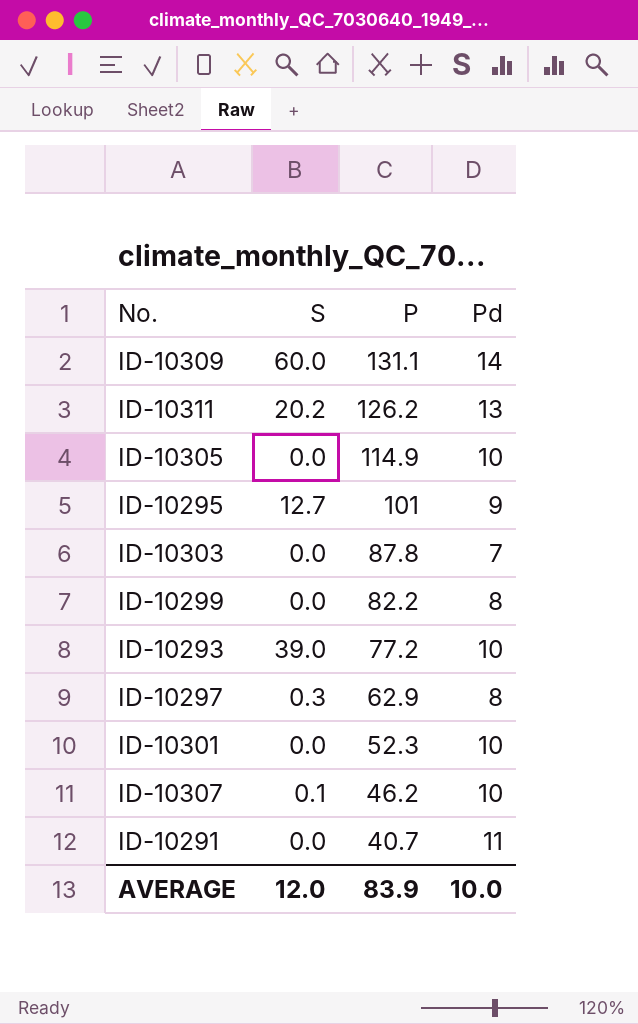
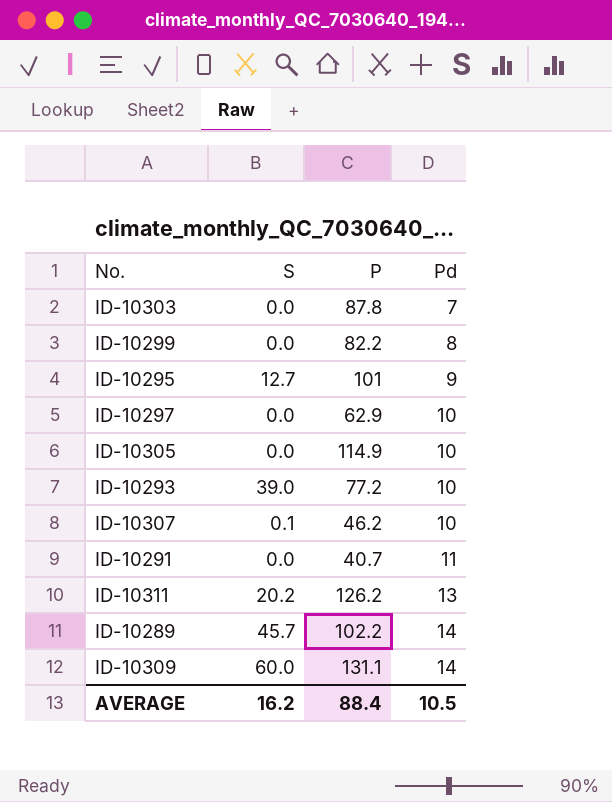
row order: P descending -> Pd ascending
row ID-10301: 0.0 | 52.3 | 10 -> none
ID-10297 | S: 0.3 -> 0.0
ID-10297 | Pd: 8 -> 10
row ID-10289: none -> 45.7 | 102.2 | 14
AVERAGE | S: 12.0 -> 16.2
AVERAGE | P: 83.9 -> 88.4
AVERAGE | Pd: 10.0 -> 10.5

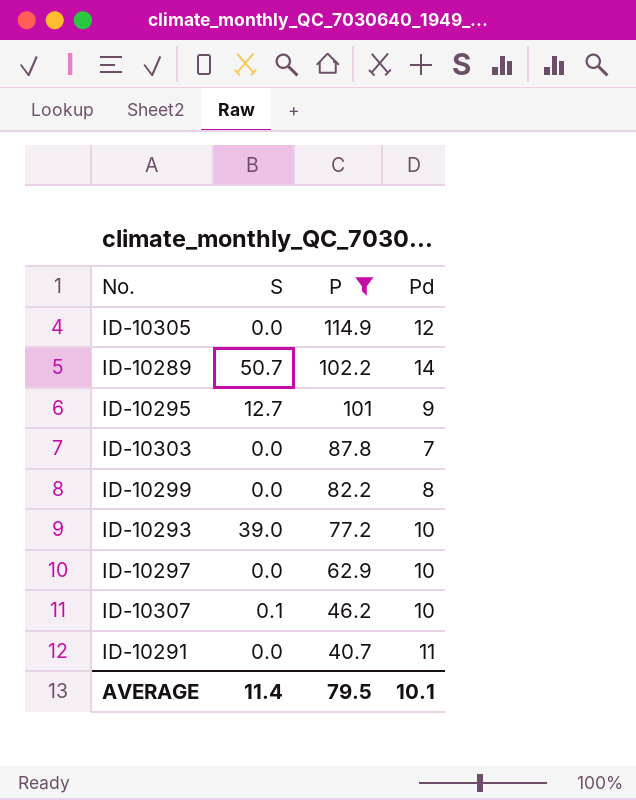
filter: none -> P <= 114.9
row order: Pd ascending -> P descending
ID-10305 | Pd: 10 -> 12
ID-10289 | S: 45.7 -> 50.7
AVERAGE | S: 16.2 -> 11.4
AVERAGE | P: 88.4 -> 79.5
AVERAGE | Pd: 10.5 -> 10.1

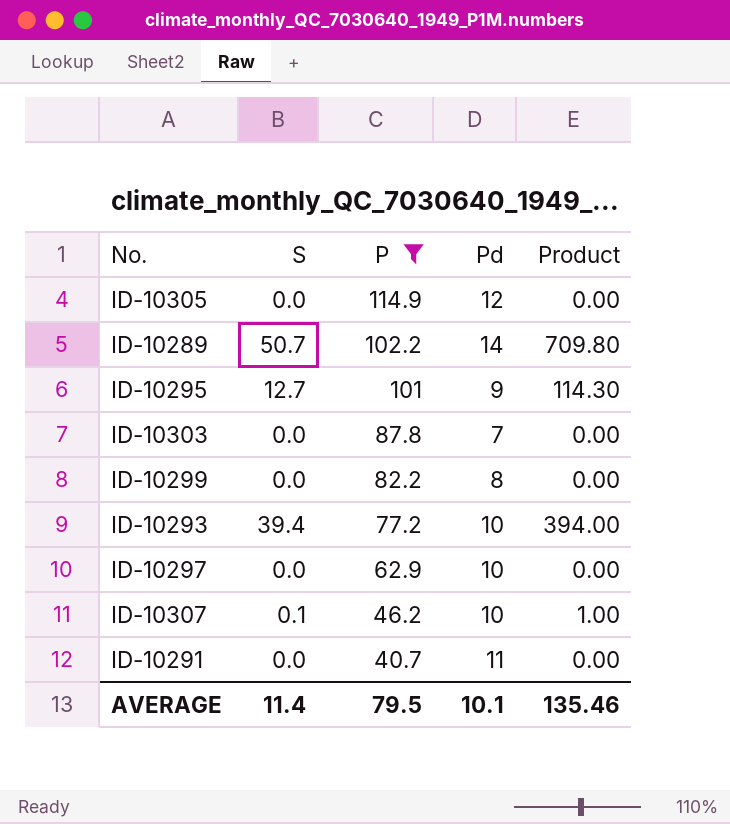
column Product | formula: none -> [S] * [Pd]
ID-10293 | S: 39.0 -> 39.4

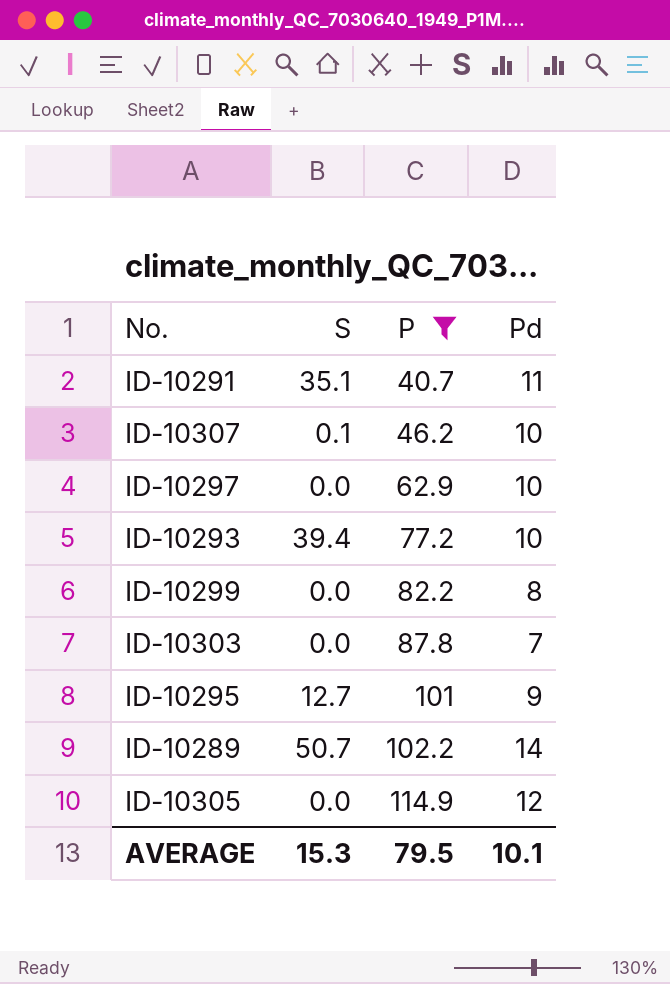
row order: P descending -> P ascending
column Product | formula: [S] * [Pd] -> none
ID-10291 | S: 0.0 -> 35.1
AVERAGE | S: 11.4 -> 15.3

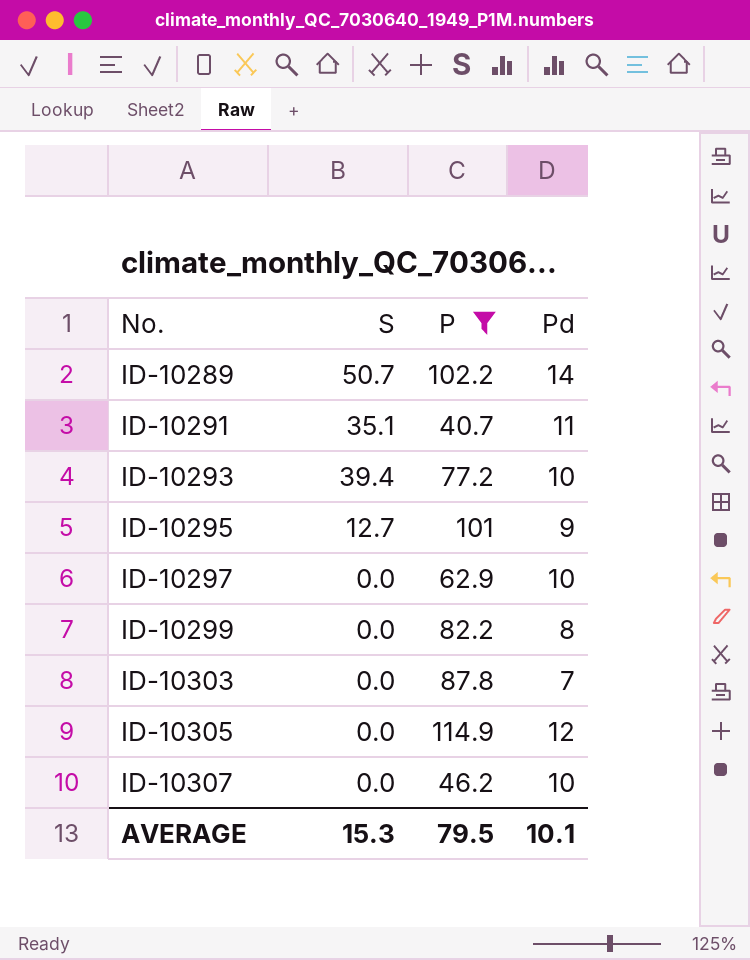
row order: P ascending -> No. ascending
ID-10307 | S: 0.1 -> 0.0

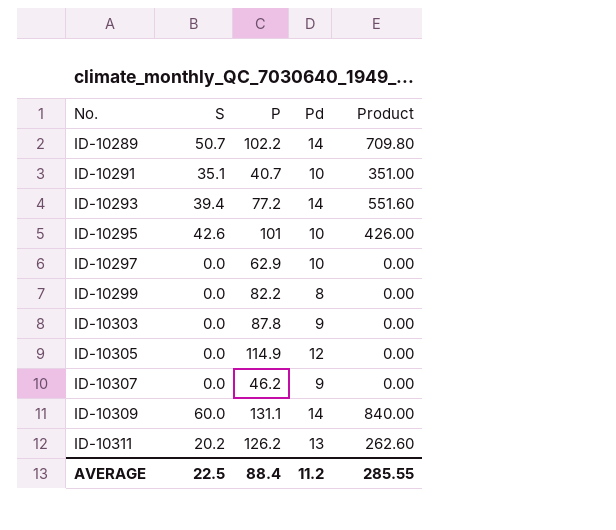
filter: P <= 114.9 -> none
column Product | formula: none -> [S] * [Pd]
ID-10291 | Pd: 11 -> 10
ID-10293 | Pd: 10 -> 14
ID-10295 | S: 12.7 -> 42.6
ID-10295 | Pd: 9 -> 10
ID-10303 | Pd: 7 -> 9
ID-10307 | Pd: 10 -> 9
AVERAGE | S: 15.3 -> 22.5
AVERAGE | P: 79.5 -> 88.4
AVERAGE | Pd: 10.1 -> 11.2

